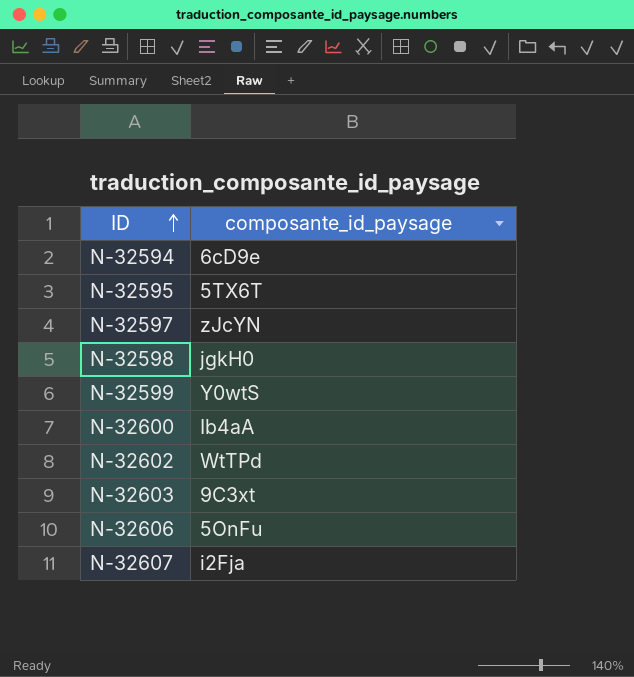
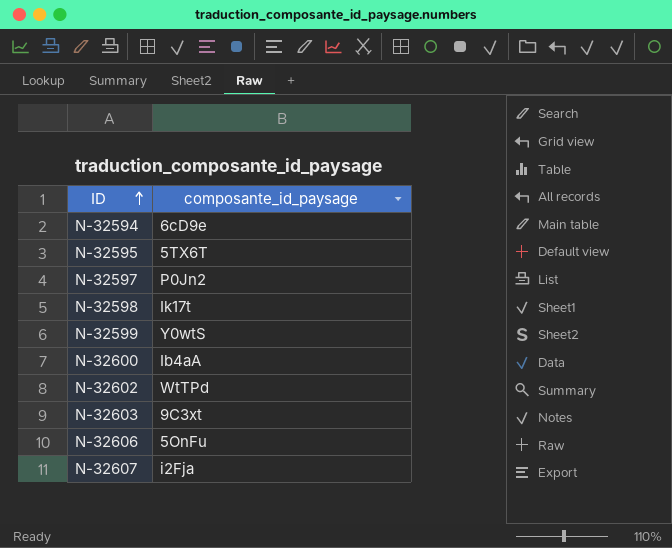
N-32597 | composante_id_paysage: zJcYN -> P0Jn2
N-32598 | composante_id_paysage: jgkH0 -> Ik17t

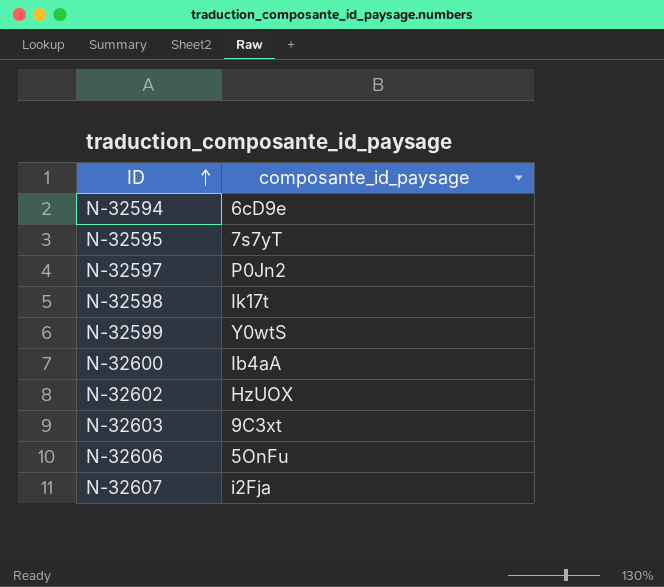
N-32595 | composante_id_paysage: 5TX6T -> 7s7yT
N-32602 | composante_id_paysage: WtTPd -> HzUOX

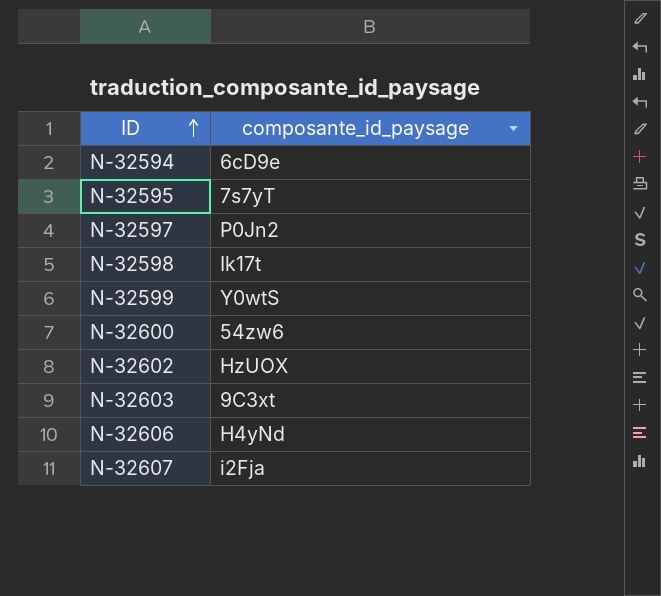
N-32600 | composante_id_paysage: Ib4aA -> 54zw6
N-32606 | composante_id_paysage: 5OnFu -> H4yNd

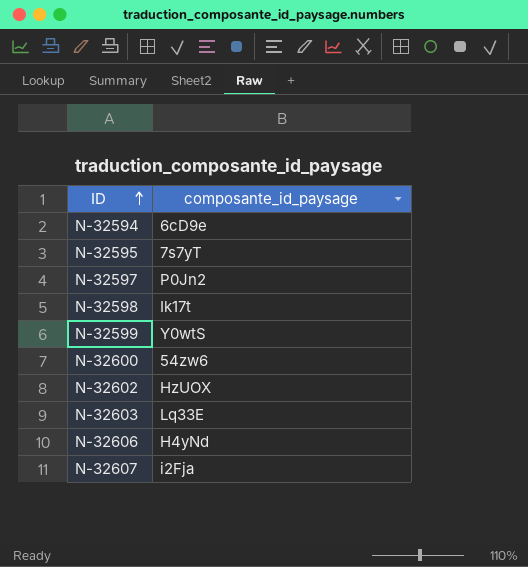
N-32603 | composante_id_paysage: 9C3xt -> Lq33E

